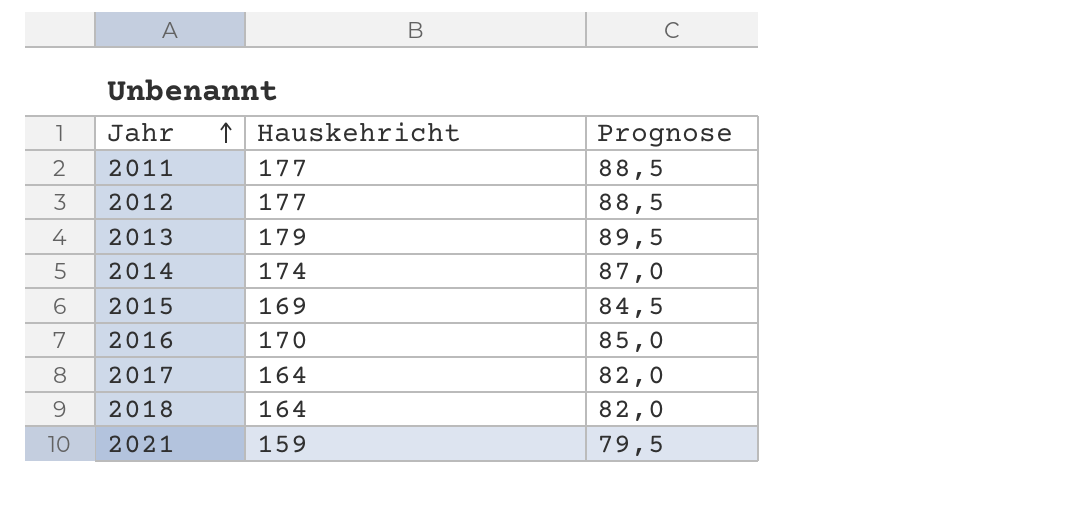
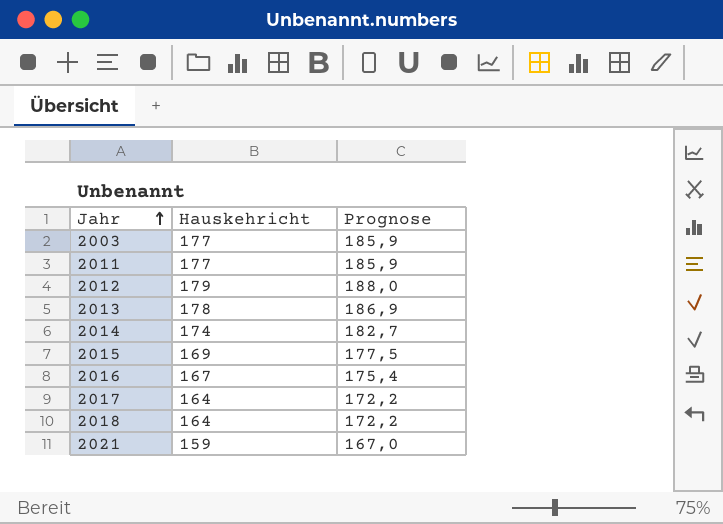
column Prognose | formula: [Hauskehricht] * 0,5 -> [Hauskehricht] * 1,05
row 2003: none -> 177 | 185,9
2012 | Hauskehricht: 177 -> 179
2013 | Hauskehricht: 179 -> 178
2016 | Hauskehricht: 170 -> 167

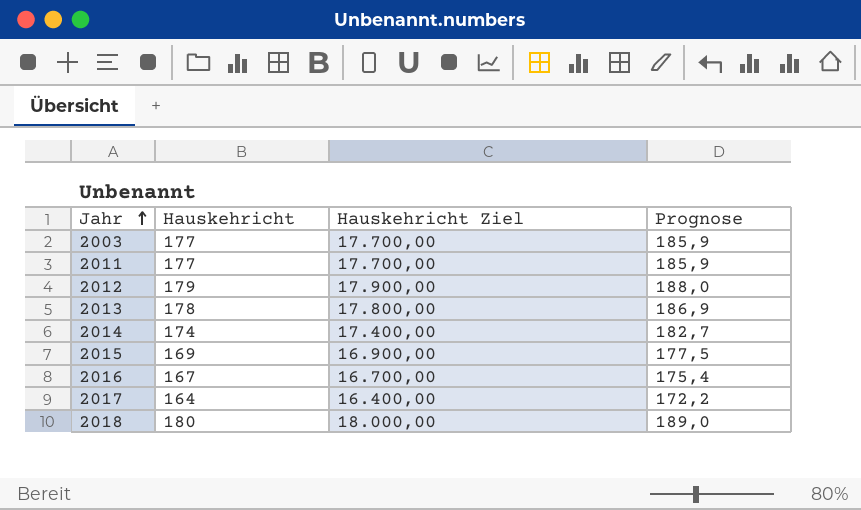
column Hauskehricht Ziel | formula: none -> [Hauskehricht] * 100
row 2021: 159 | 167,0 -> none
2018 | Hauskehricht: 164 -> 180
2018 | Prognose: 172,2 -> 189,0

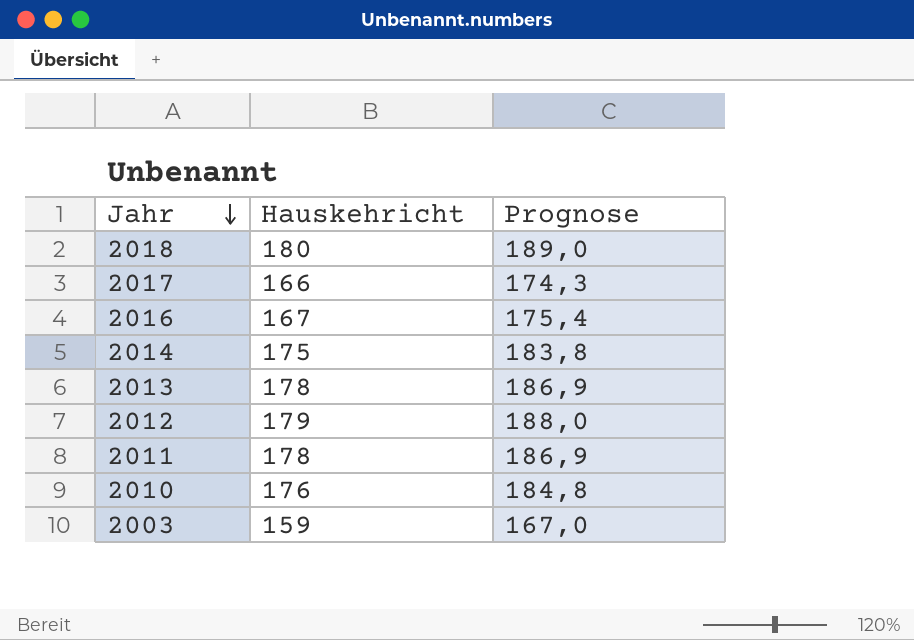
row order: Jahr ascending -> Jahr descending
column Hauskehricht Ziel | formula: [Hauskehricht] * 100 -> none
row 2015: 169 | 16.900,00 | 177,5 -> none
2017 | Hauskehricht: 164 -> 166
2017 | Prognose: 172,2 -> 174,3
2014 | Hauskehricht: 174 -> 175
2014 | Prognose: 182,7 -> 183,8
2011 | Hauskehricht: 177 -> 178
2011 | Prognose: 185,9 -> 186,9
row 2010: none -> 176 | 184,8
2003 | Hauskehricht: 177 -> 159
2003 | Prognose: 185,9 -> 167,0

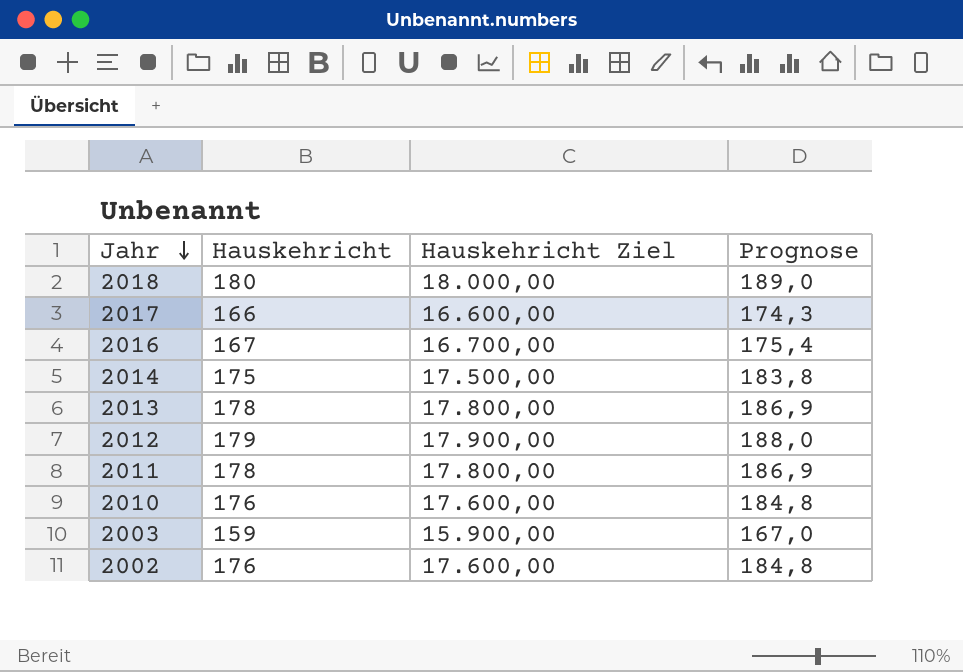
column Hauskehricht Ziel | formula: none -> [Hauskehricht] * 100
row 2002: none -> 176 | 17.600,00 | 184,8

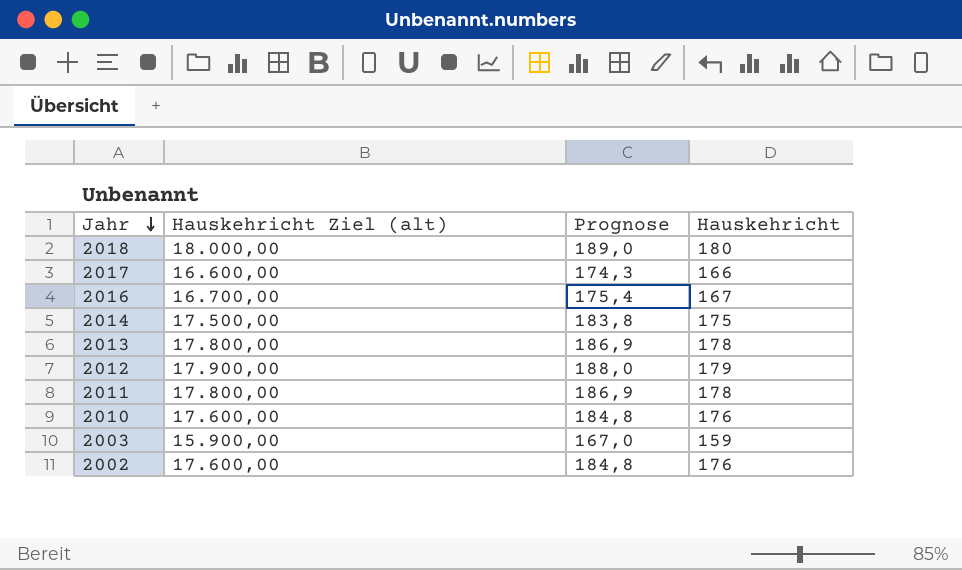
column name: Hauskehricht Ziel -> Hauskehricht Ziel (alt)
column Hauskehricht | position: 2 -> 4

